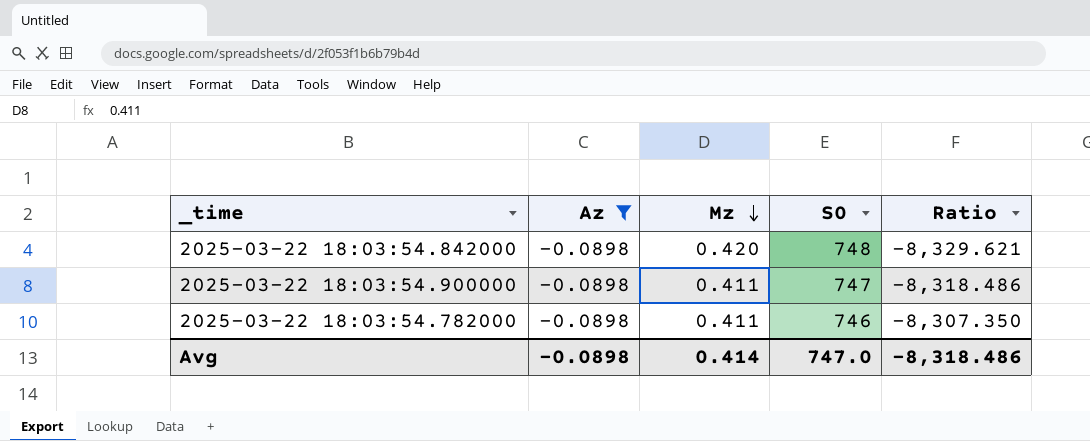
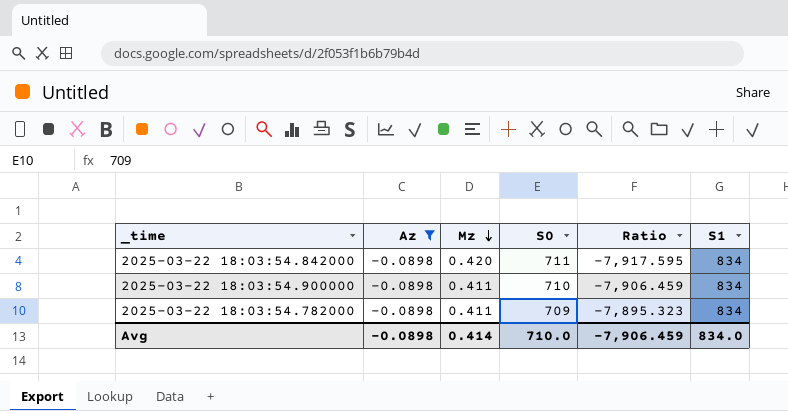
column S1 | position: none -> 6
2025-03-22 18:03:54.842000 | S0: 748 -> 711
2025-03-22 18:03:54.842000 | Ratio: -8,329.621 -> -7,917.595
2025-03-22 18:03:54.900000 | S0: 747 -> 710
2025-03-22 18:03:54.900000 | Ratio: -8,318.486 -> -7,906.459
2025-03-22 18:03:54.782000 | S0: 746 -> 709
2025-03-22 18:03:54.782000 | Ratio: -8,307.350 -> -7,895.323
Avg | S0: 747.0 -> 710.0
Avg | Ratio: -8,318.486 -> -7,906.459

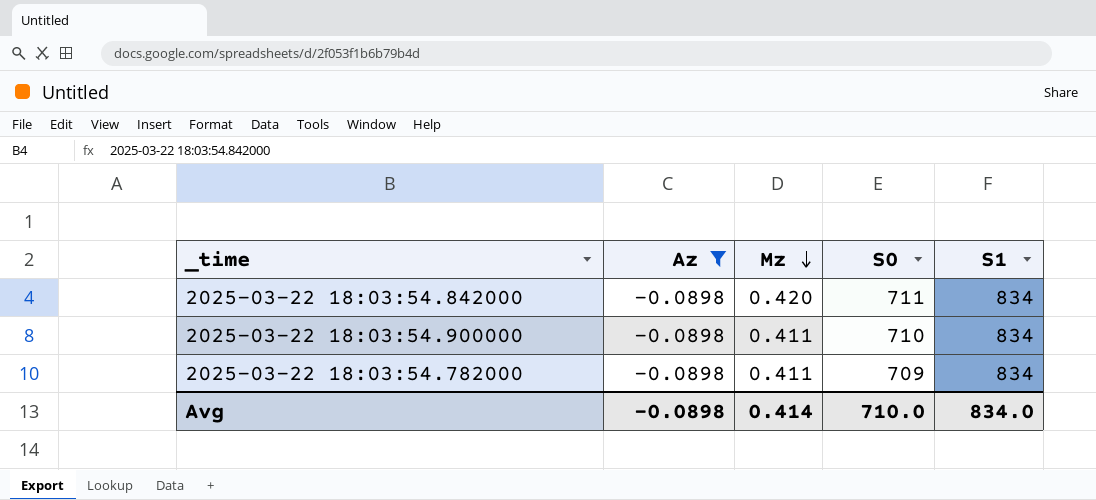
column Ratio | formula: [S0] / [Az] -> none

